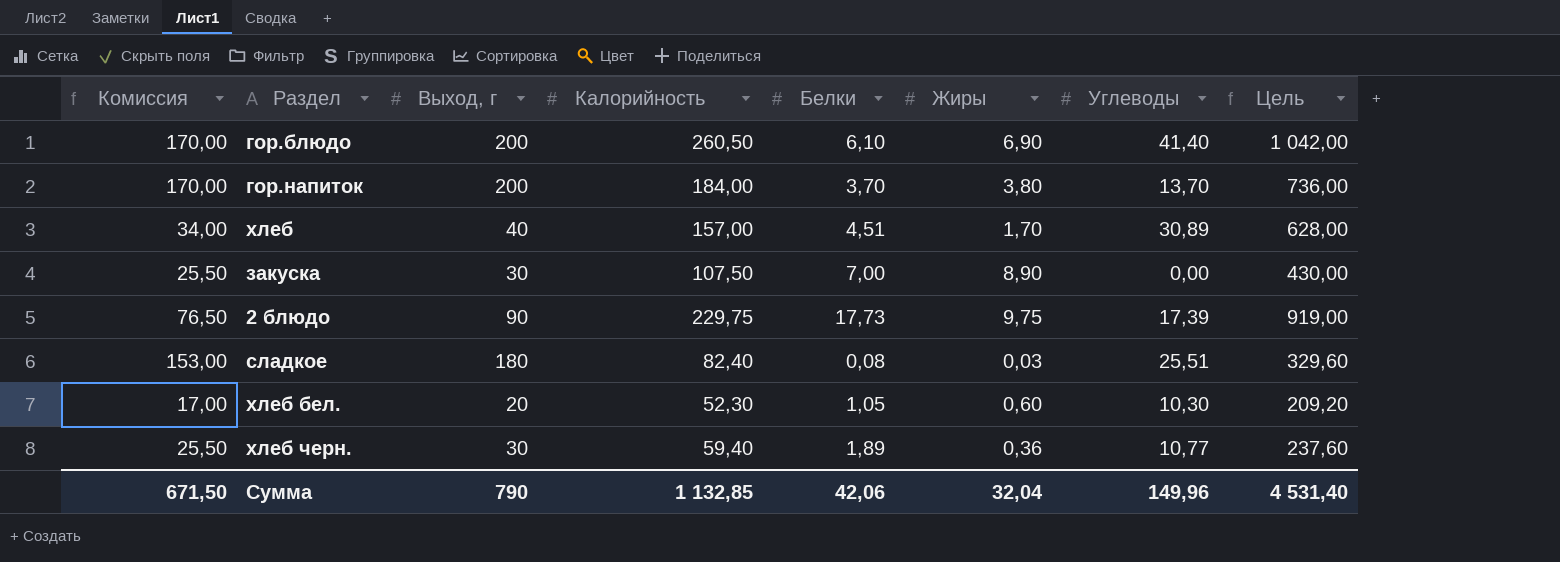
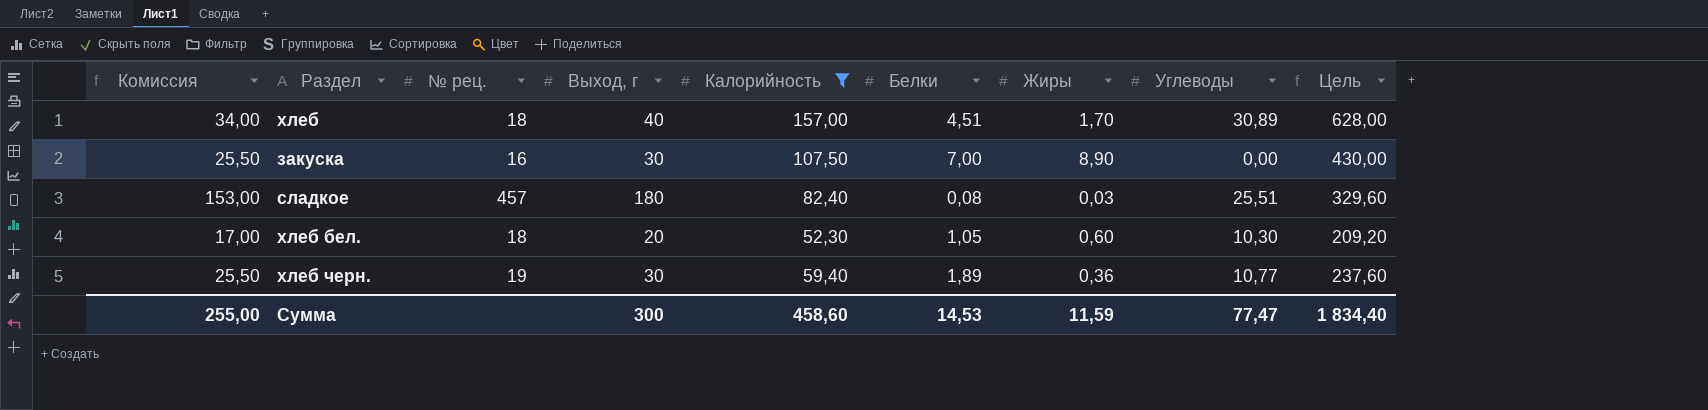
filter: none -> Калорийность <= 157,00
column № рец. | position: none -> 3
Сумма | Комиссия: 671,50 -> 255,00
Сумма | Выход, г: 790 -> 300
Сумма | Калорийность: 1 132,85 -> 458,60
Сумма | Белки: 42,06 -> 14,53
Сумма | Жиры: 32,04 -> 11,59
Сумма | Углеводы: 149,96 -> 77,47
Сумма | Цель: 4 531,40 -> 1 834,40

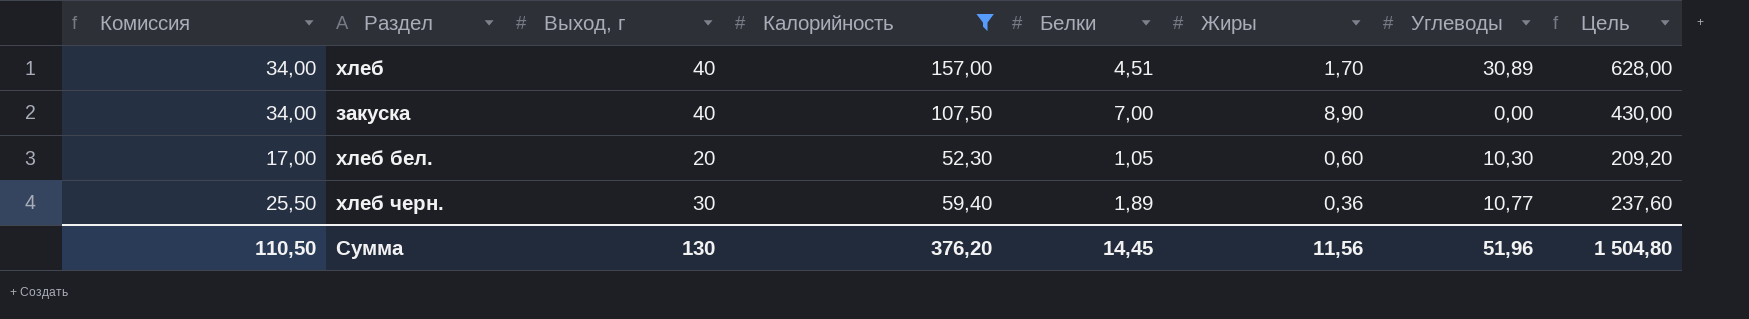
column № рец. | position: 3 -> none
row сладкое: 153,00 | 457 | 180 | 82,40 | 0,08 | 0,03 | 25,51 | 329,60 -> none
закуска | Комиссия: 25,50 -> 34,00
закуска | Выход, г: 30 -> 40
Сумма | Комиссия: 255,00 -> 110,50
Сумма | Выход, г: 300 -> 130
Сумма | Калорийность: 458,60 -> 376,20
Сумма | Белки: 14,53 -> 14,45
Сумма | Жиры: 11,59 -> 11,56
Сумма | Углеводы: 77,47 -> 51,96
Сумма | Цель: 1 834,40 -> 1 504,80

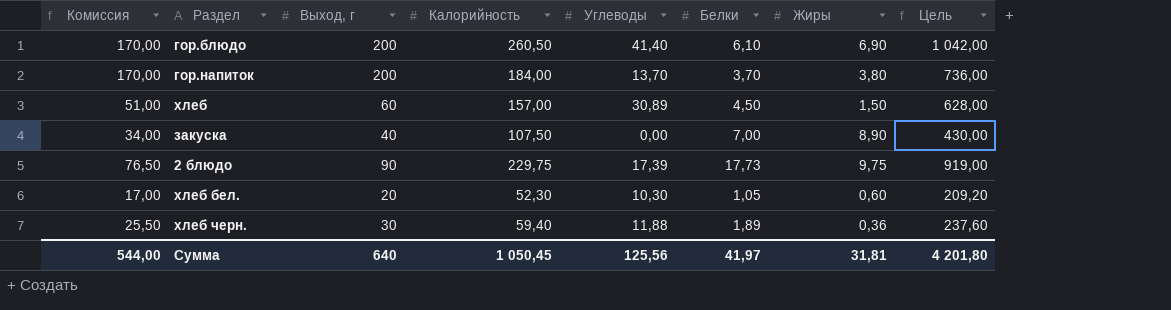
filter: Калорийность <= 157,00 -> none
column Углеводы | position: 7 -> 5
хлеб | Комиссия: 34,00 -> 51,00
хлеб | Выход, г: 40 -> 60
хлеб | Белки: 4,51 -> 4,50
хлеб | Жиры: 1,70 -> 1,50
хлеб черн. | Углеводы: 10,77 -> 11,88
Сумма | Комиссия: 110,50 -> 544,00
Сумма | Выход, г: 130 -> 640
Сумма | Калорийность: 376,20 -> 1 050,45
Сумма | Углеводы: 51,96 -> 125,56
Сумма | Белки: 14,45 -> 41,97
Сумма | Жиры: 11,56 -> 31,81
Сумма | Цель: 1 504,80 -> 4 201,80

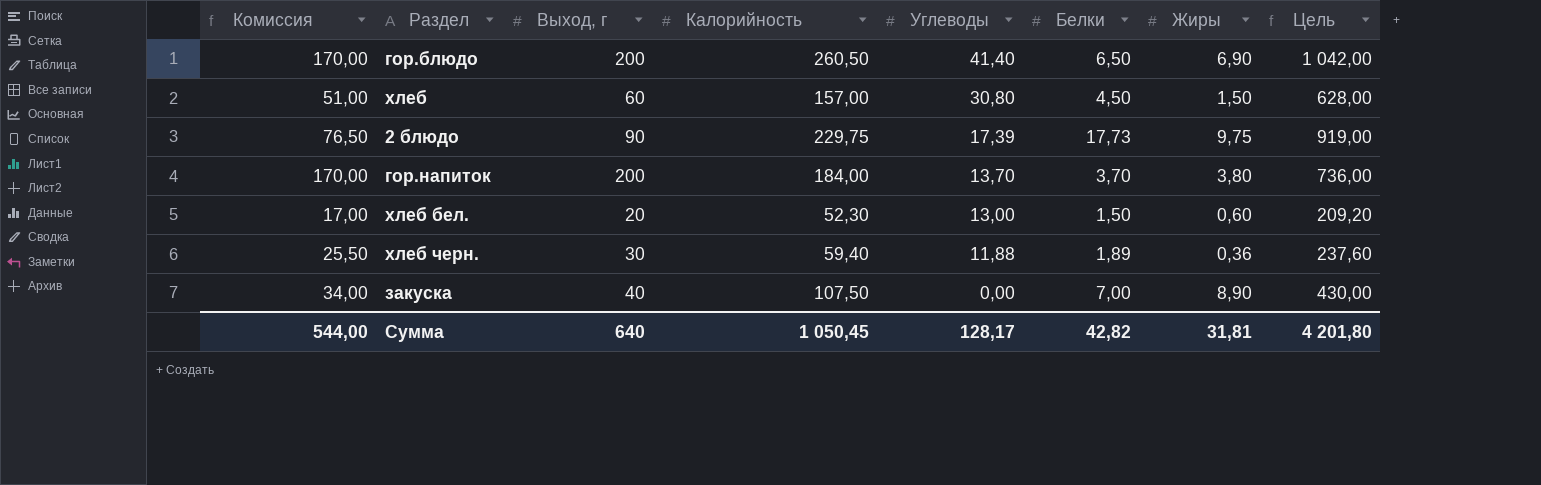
row order: none -> Углеводы descending
гор.блюдо | Белки: 6,10 -> 6,50
хлеб | Углеводы: 30,89 -> 30,80
хлеб бел. | Углеводы: 10,30 -> 13,00
хлеб бел. | Белки: 1,05 -> 1,50
Сумма | Углеводы: 125,56 -> 128,17
Сумма | Белки: 41,97 -> 42,82

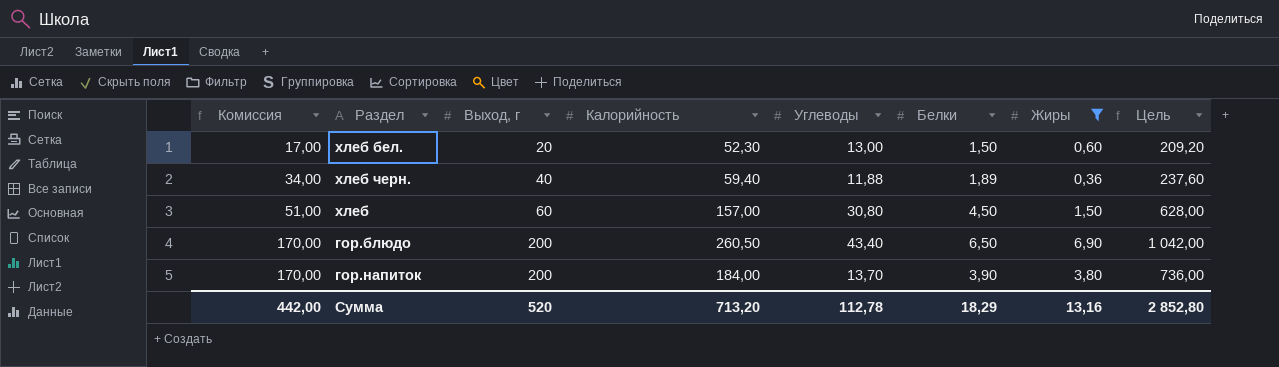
filter: none -> Жиры <= 6,90
row order: Углеводы descending -> Комиссия ascending
хлеб черн. | Комиссия: 25,50 -> 34,00
хлеб черн. | Выход, г: 30 -> 40
гор.блюдо | Углеводы: 41,40 -> 43,40
гор.напиток | Белки: 3,70 -> 3,90
Сумма | Комиссия: 544,00 -> 442,00
Сумма | Выход, г: 640 -> 520
Сумма | Калорийность: 1 050,45 -> 713,20
Сумма | Углеводы: 128,17 -> 112,78
Сумма | Белки: 42,82 -> 18,29
Сумма | Жиры: 31,81 -> 13,16
Сумма | Цель: 4 201,80 -> 2 852,80

